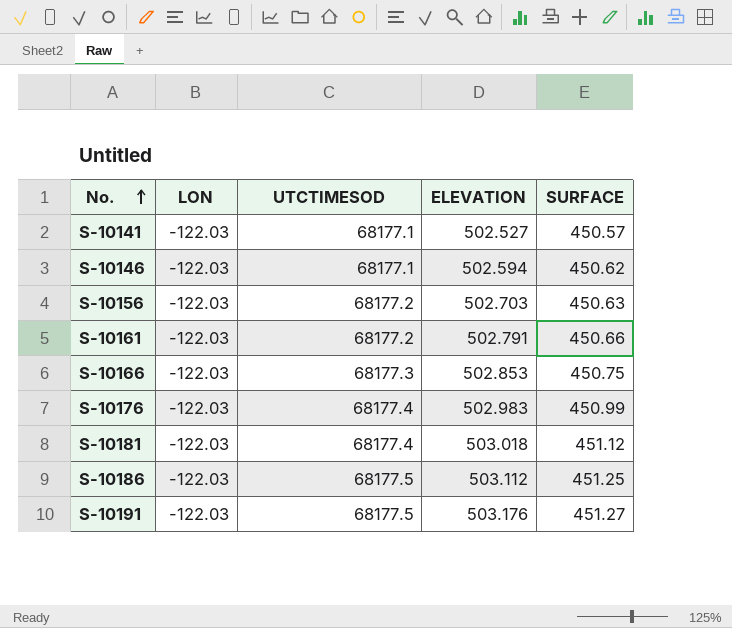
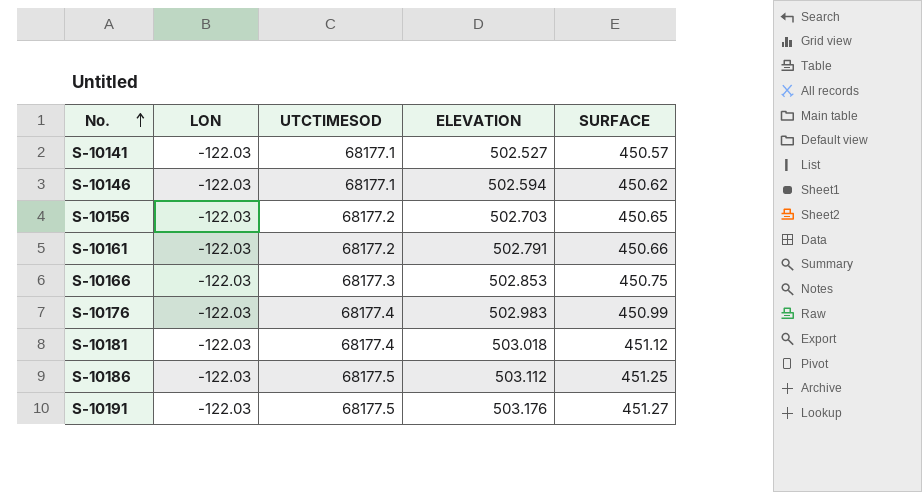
S-10156 | SURFACE: 450.63 -> 450.65

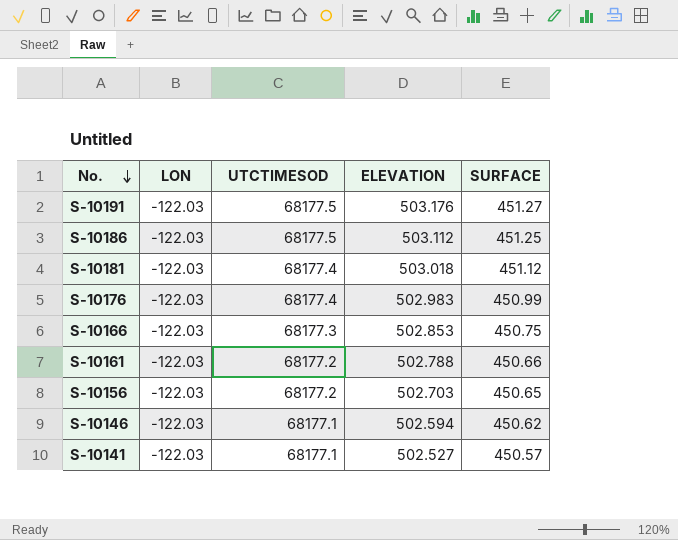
row order: No. ascending -> No. descending
S-10161 | ELEVATION: 502.791 -> 502.788

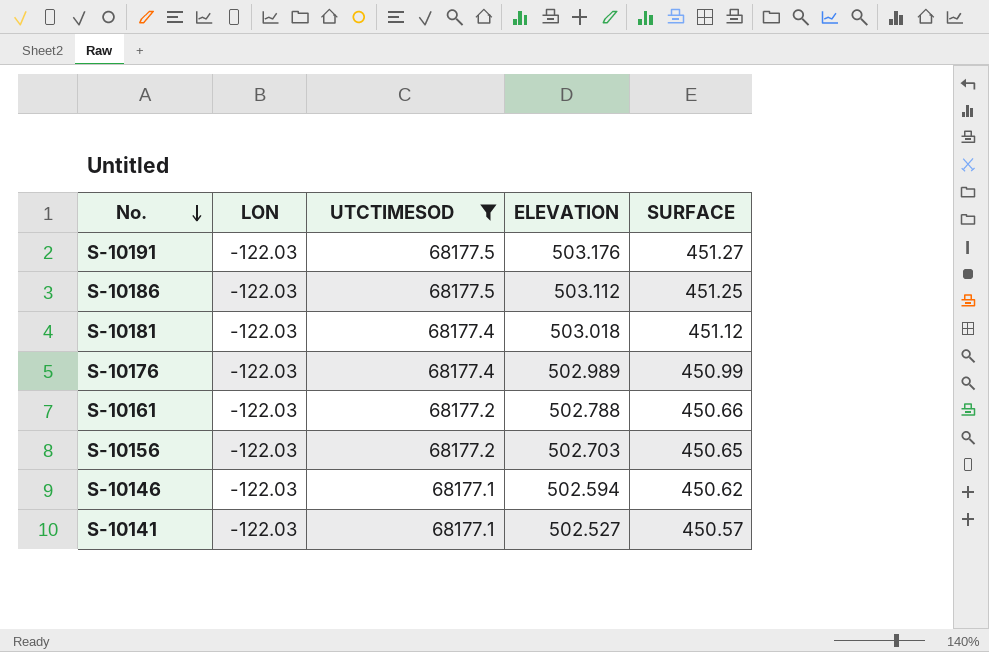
filter: none -> UTCTIMESOD != 68177.3
S-10176 | ELEVATION: 502.983 -> 502.989

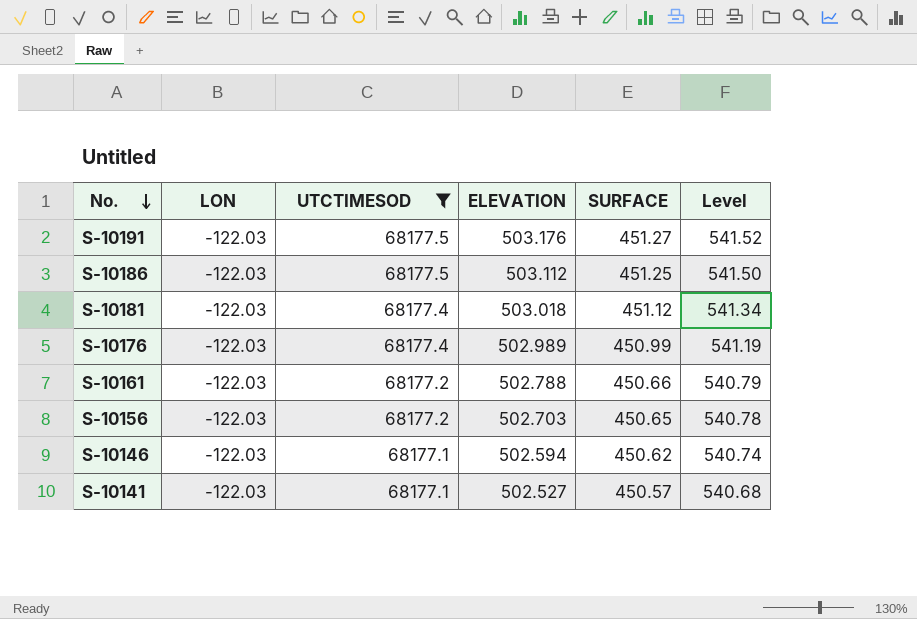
column Level | formula: none -> [SURFACE] * 1.2

